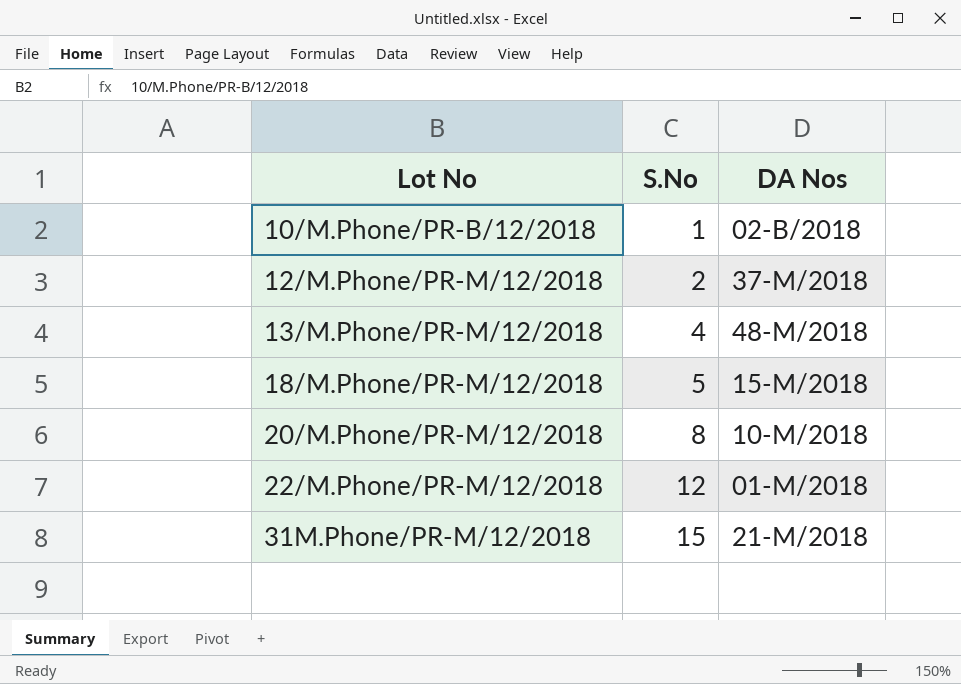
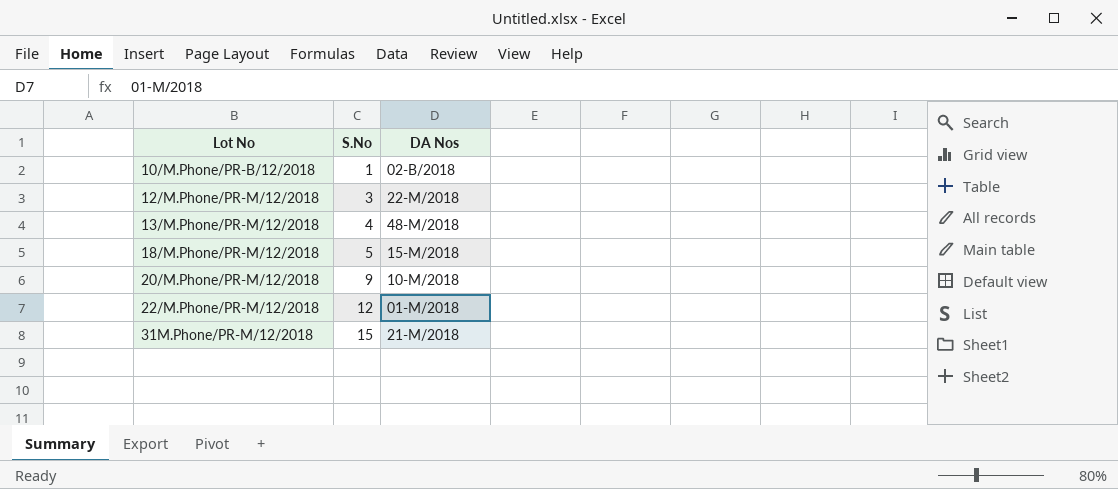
12/M.Phone/PR-M/12/2018 | S.No: 2 -> 3
12/M.Phone/PR-M/12/2018 | DA Nos: 37-M/2018 -> 22-M/2018
20/M.Phone/PR-M/12/2018 | S.No: 8 -> 9

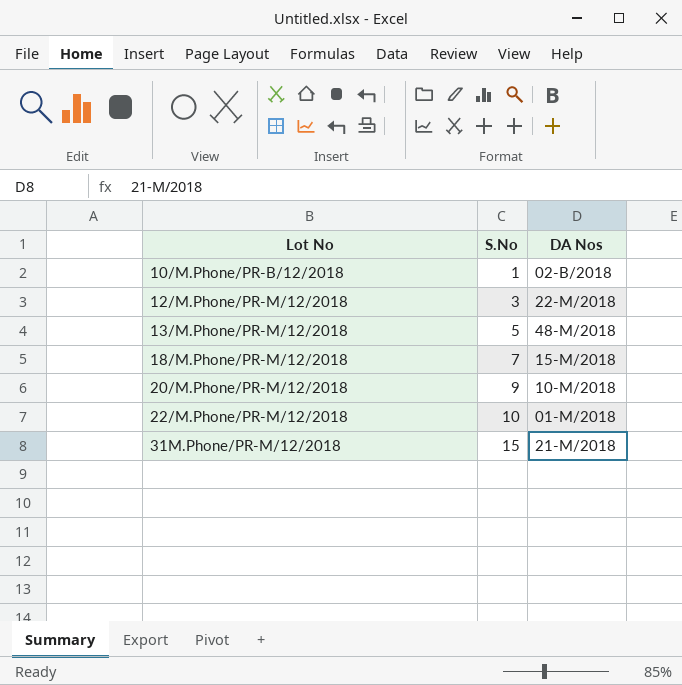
13/M.Phone/PR-M/12/2018 | S.No: 4 -> 5
18/M.Phone/PR-M/12/2018 | S.No: 5 -> 7
22/M.Phone/PR-M/12/2018 | S.No: 12 -> 10

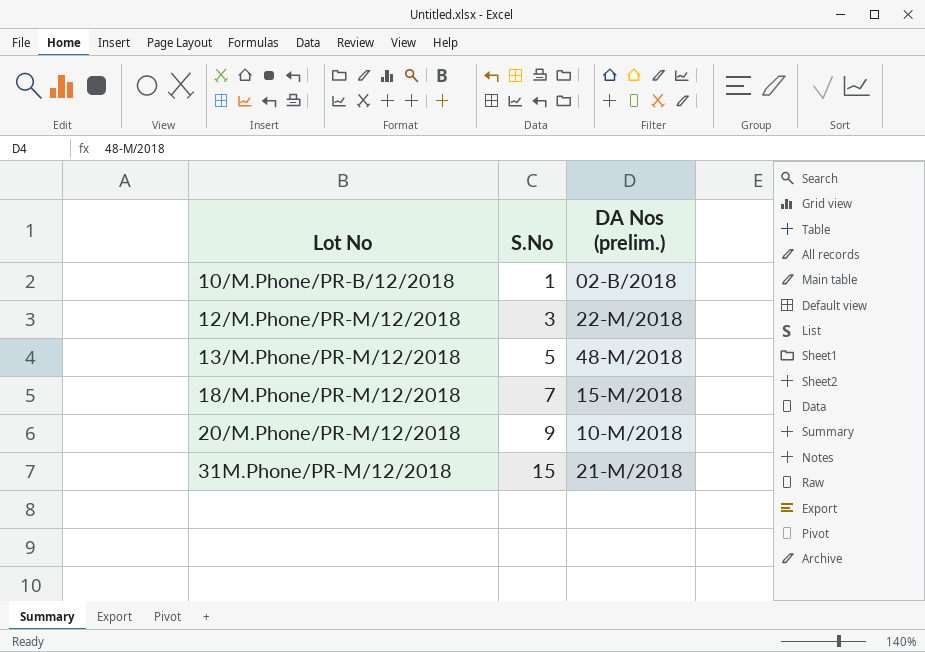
column name: DA Nos -> DA Nos (prelim.)
row 22/M.Phone/PR-M/12/2018: 10 | 01-M/2018 -> none

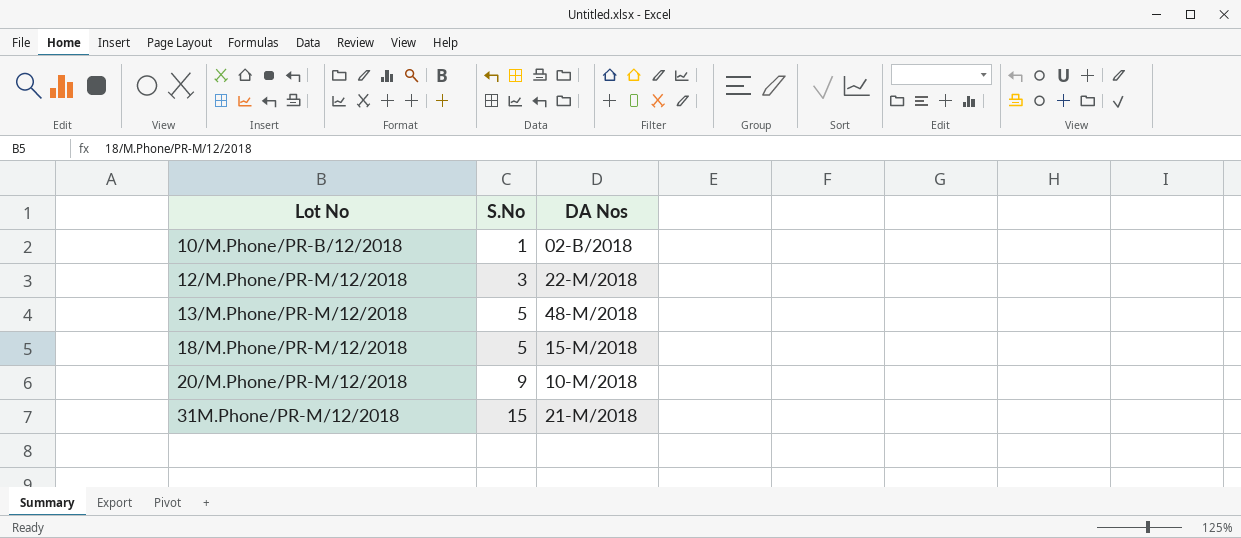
column name: DA Nos (prelim.) -> DA Nos
18/M.Phone/PR-M/12/2018 | S.No: 7 -> 5

